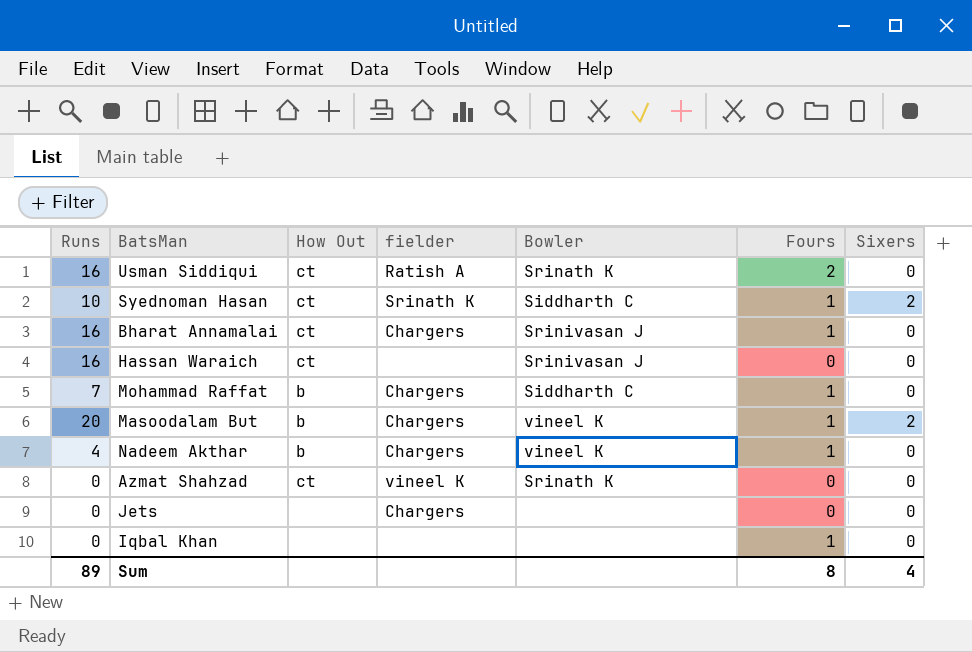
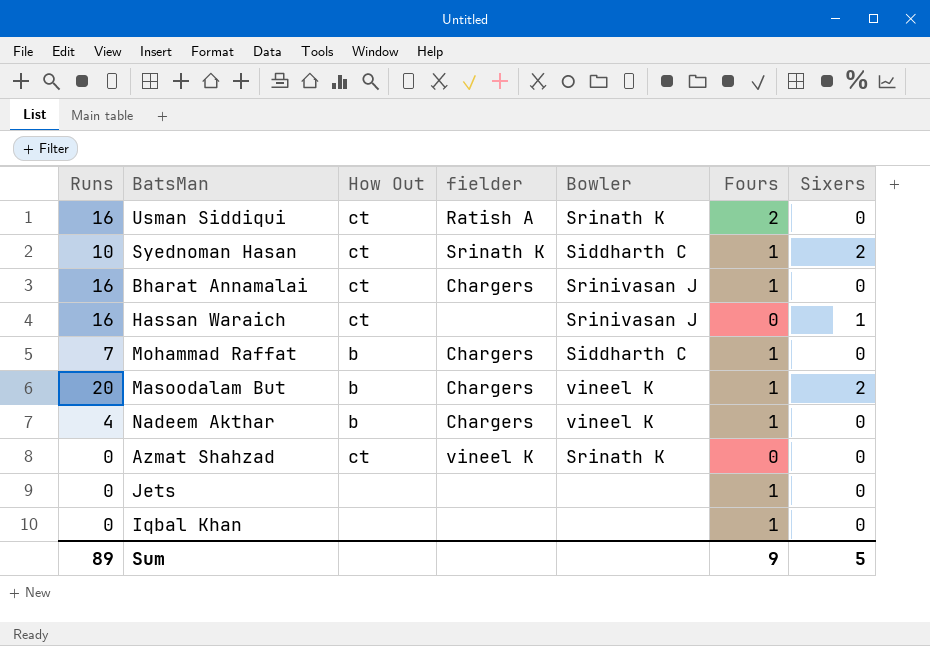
Hassan Waraich | Sixers: 0 -> 1
Jets | fielder: Chargers -> none
Jets | Fours: 0 -> 1
Sum | Fours: 8 -> 9
Sum | Sixers: 4 -> 5

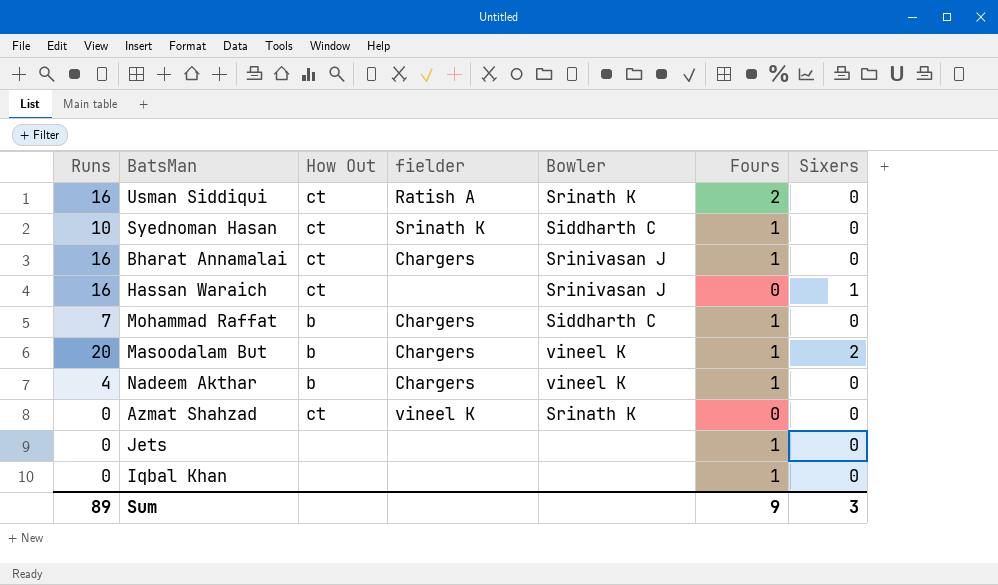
Syednoman Hasan | Sixers: 2 -> 0
Sum | Sixers: 5 -> 3

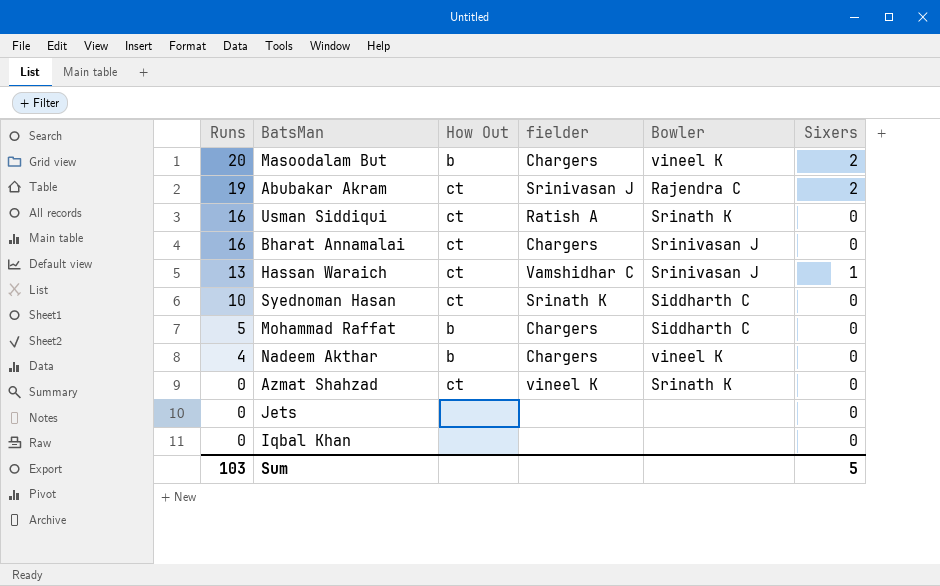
row order: none -> Runs descending
column Fours | position: 6 -> none
row Abubakar Akram: none -> 19 | ct | Srinivasan J | Rajendra C | 2
Hassan Waraich | Runs: 16 -> 13
Hassan Waraich | fielder: none -> Vamshidhar C
Mohammad Raffat | Runs: 7 -> 5
Sum | Runs: 89 -> 103
Sum | Sixers: 3 -> 5

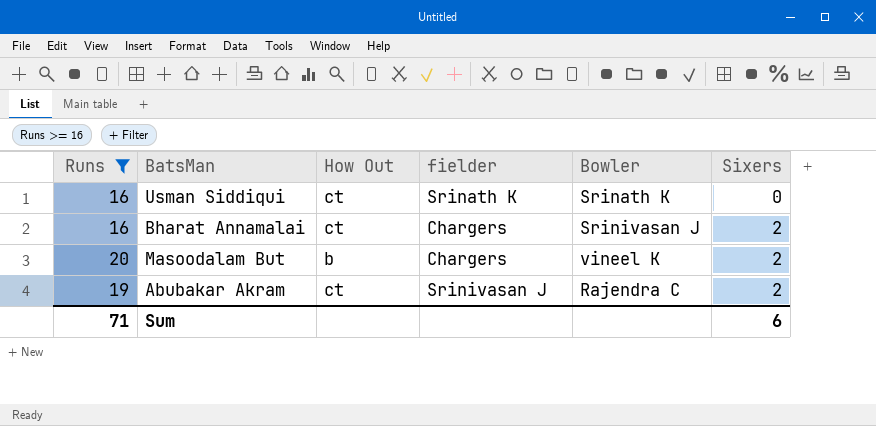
filter: none -> Runs >= 16
row order: Runs descending -> Sixers ascending
Usman Siddiqui | fielder: Ratish A -> Srinath K
Bharat Annamalai | Sixers: 0 -> 2
Sum | Runs: 103 -> 71
Sum | Sixers: 5 -> 6

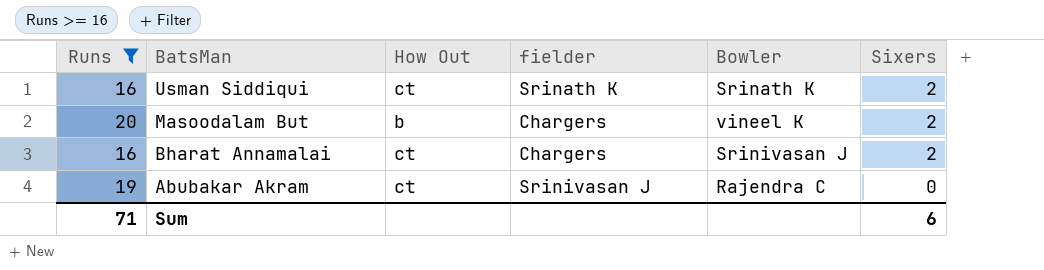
row order: Sixers ascending -> BatsMan descending
Usman Siddiqui | Sixers: 0 -> 2
Abubakar Akram | Sixers: 2 -> 0

